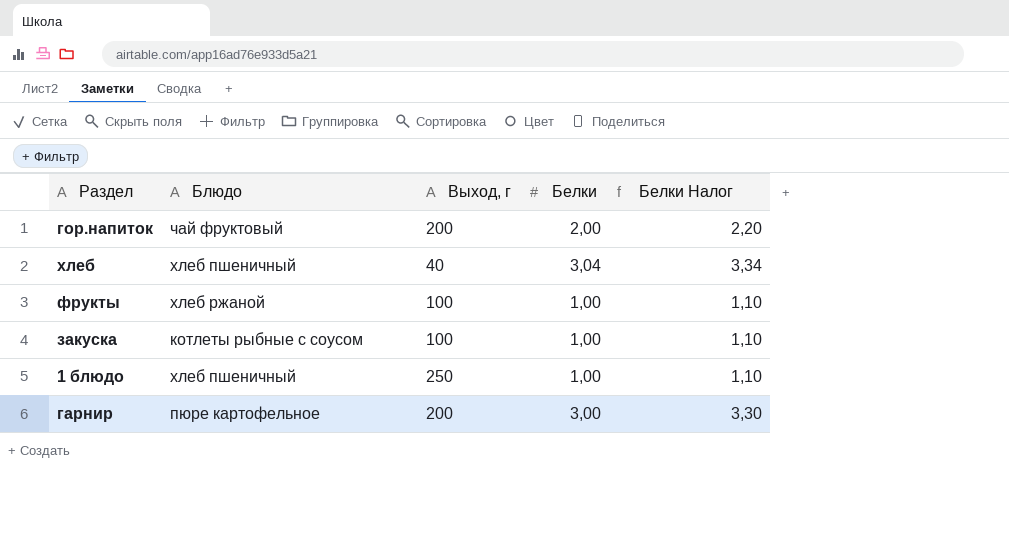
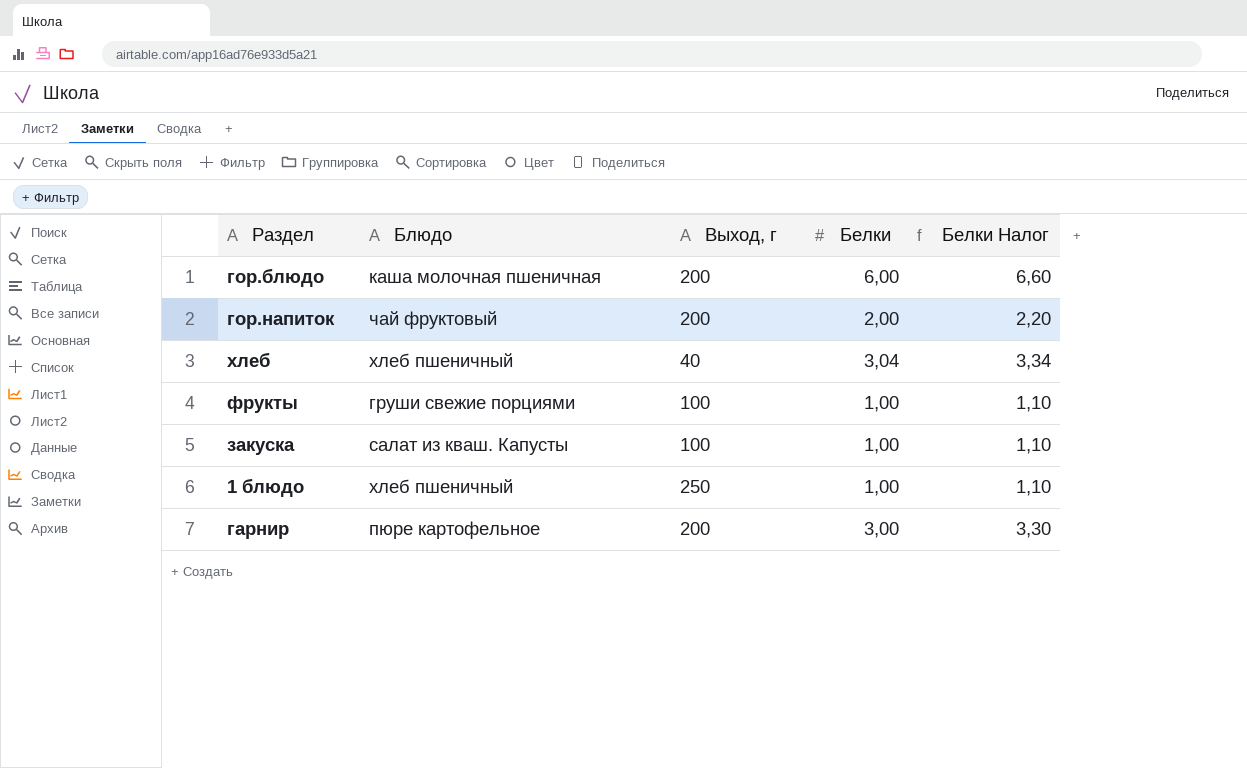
row гор.блюдо: none -> каша молочная пшеничная | 200 | 6,00 | 6,60
фрукты | Блюдо: хлеб ржаной -> груши свежие порциями
закуска | Блюдо: котлеты рыбные с соусом -> салат из кваш. Капусты

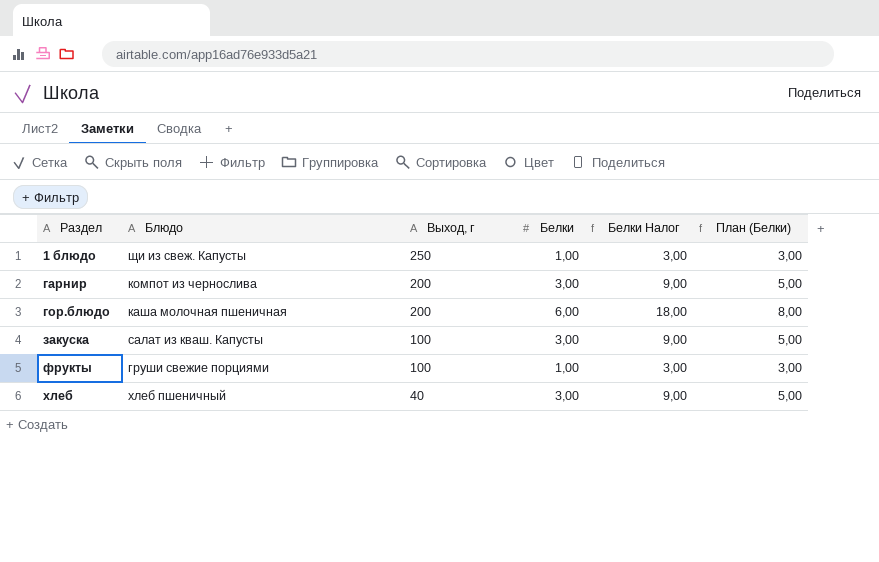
row order: none -> Раздел ascending
column Белки Налог | formula: [Белки] * 1,1 -> [Белки] * 3
column План (Белки) | formula: none -> [Белки] + 2
row гор.напиток: чай фруктовый | 200 | 2,00 | 2,20 -> none
1 блюдо | Блюдо: хлеб пшеничный -> щи из свеж. Капусты
гарнир | Блюдо: пюре картофельное -> компот из чернослива
закуска | Белки: 1,00 -> 3,00
хлеб | Белки: 3,04 -> 3,00

